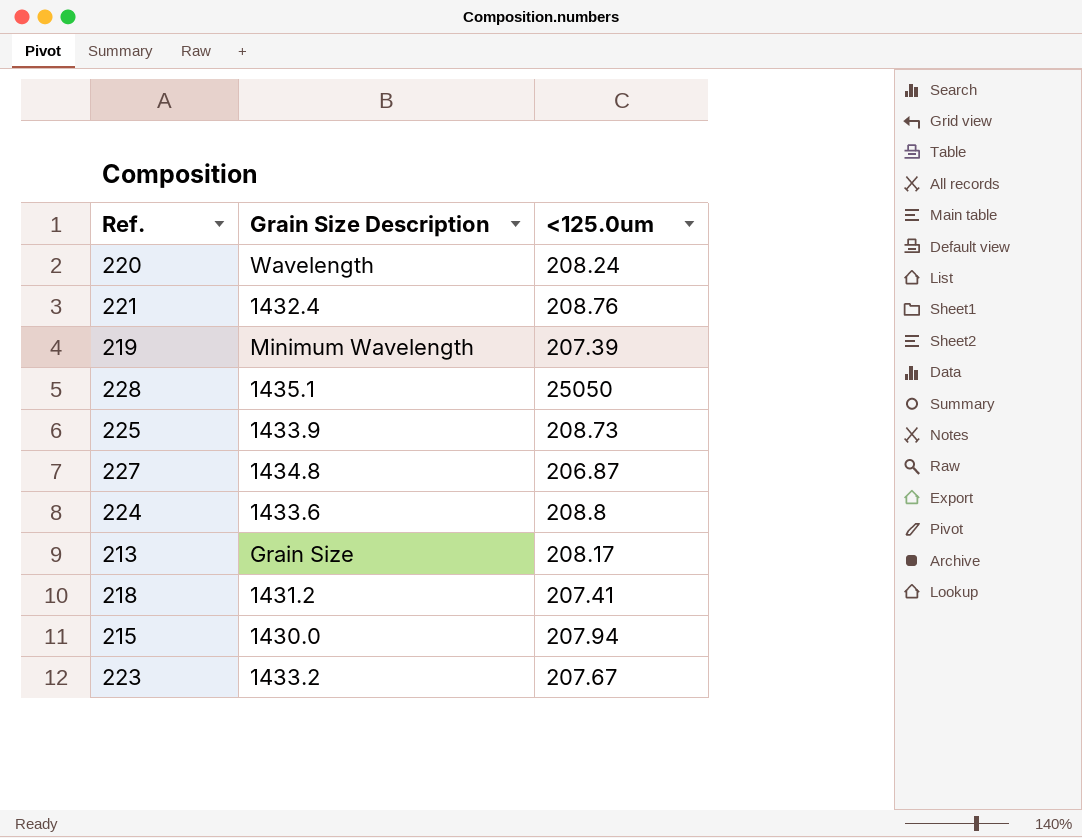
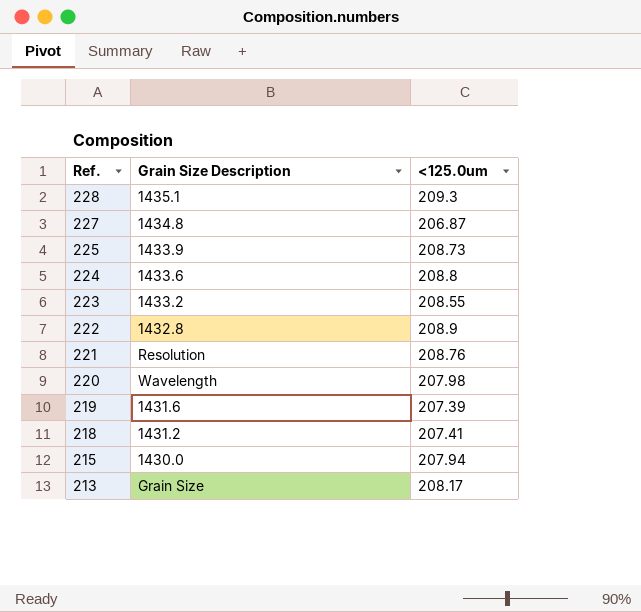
row order: none -> Ref. descending
228 | <125.0um: 25050 -> 209.3
223 | <125.0um: 207.67 -> 208.55
row 222: none -> 1432.8 | 208.9
221 | Grain Size Description: 1432.4 -> Resolution
220 | <125.0um: 208.24 -> 207.98
219 | Grain Size Description: Minimum Wavelength -> 1431.6

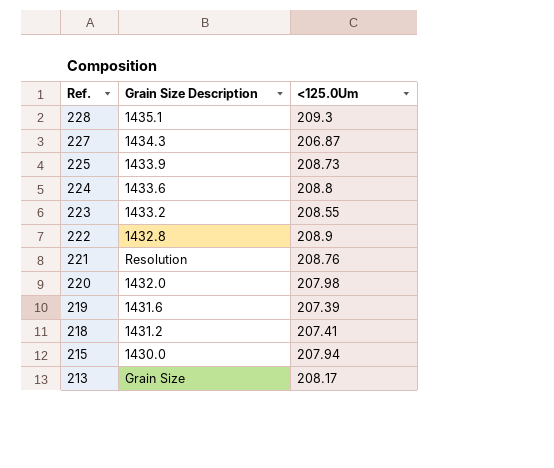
column name: <125.0um -> <125.0Um
227 | Grain Size Description: 1434.8 -> 1434.3
220 | Grain Size Description: Wavelength -> 1432.0

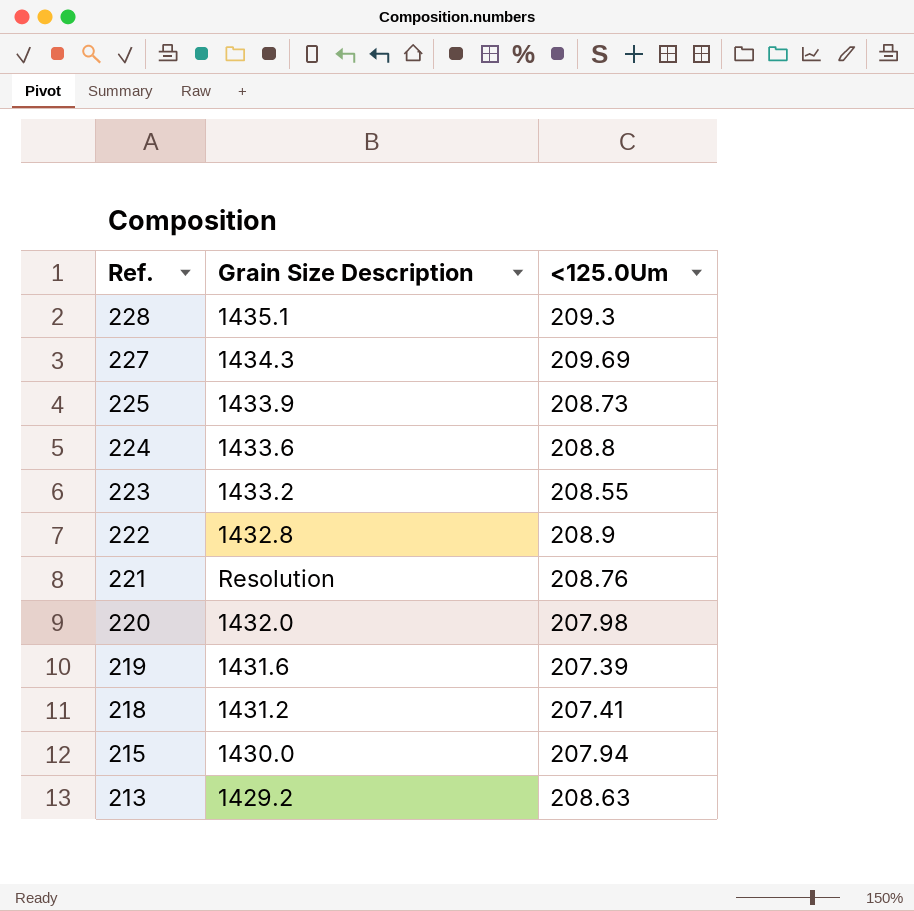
227 | <125.0Um: 206.87 -> 209.69
213 | Grain Size Description: Grain Size -> 1429.2
213 | <125.0Um: 208.17 -> 208.63

